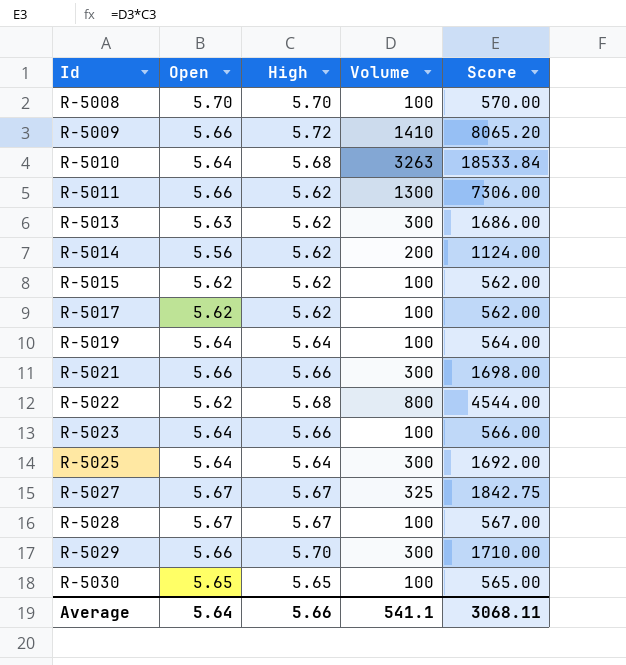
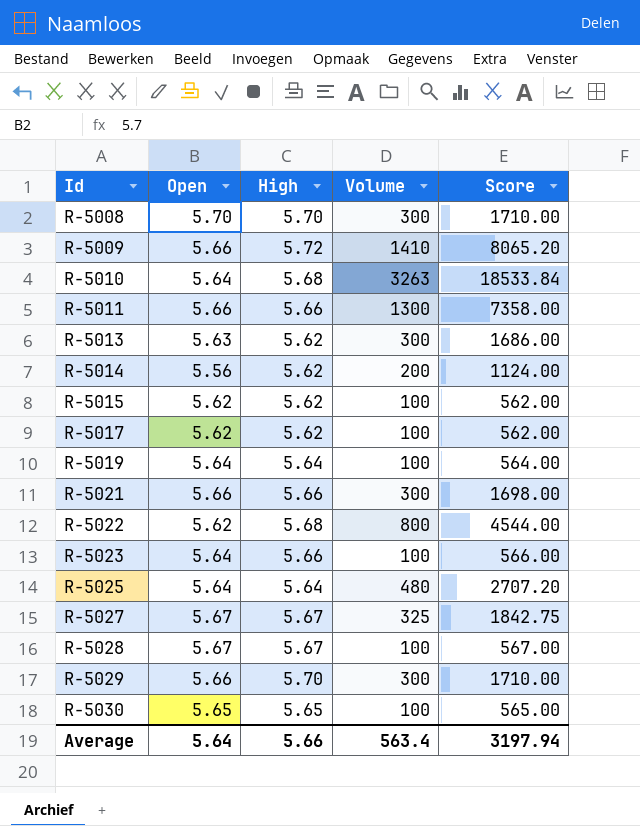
R-5008 | Volume: 100 -> 300
R-5008 | Score: 570.00 -> 1710.00
R-5011 | High: 5.62 -> 5.66
R-5011 | Score: 7306.00 -> 7358.00
R-5025 | Volume: 300 -> 480
R-5025 | Score: 1692.00 -> 2707.20
Average | Volume: 541.1 -> 563.4
Average | Score: 3068.11 -> 3197.94

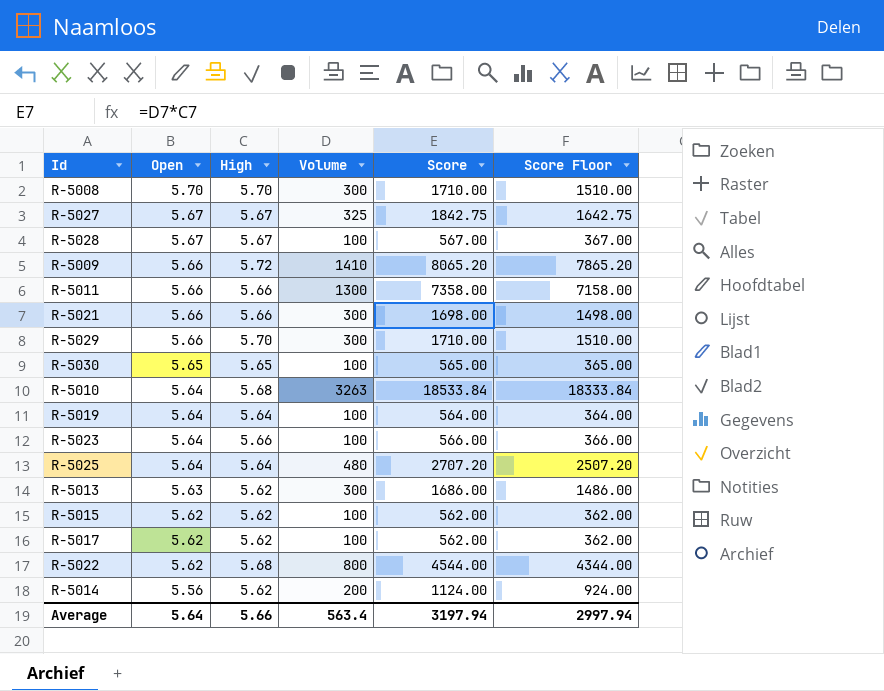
row order: Id ascending -> Open descending
column Score Floor | formula: none -> [Score] - 200

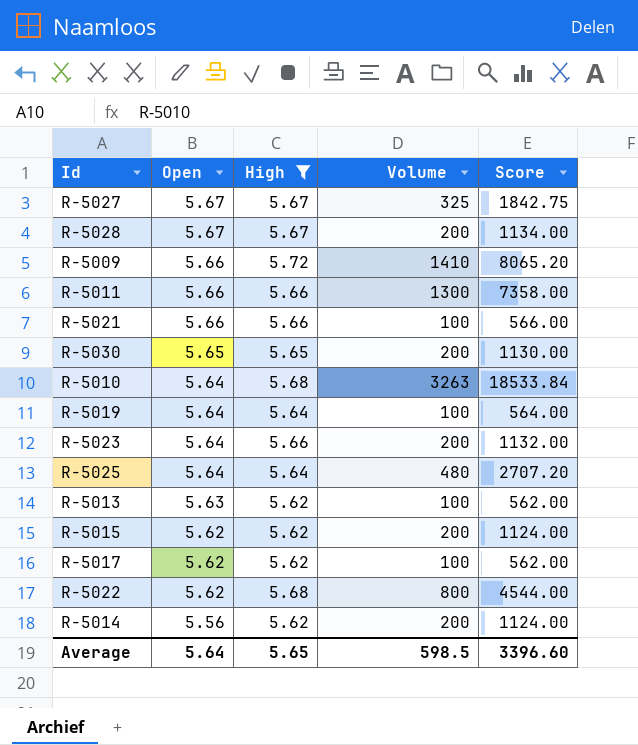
filter: none -> High != 5.70
column Score Floor | formula: [Score] - 200 -> none
R-5028 | Volume: 100 -> 200
R-5028 | Score: 567.00 -> 1134.00
R-5021 | Volume: 300 -> 100
R-5021 | Score: 1698.00 -> 566.00
R-5030 | Volume: 100 -> 200
R-5030 | Score: 565.00 -> 1130.00
R-5023 | Volume: 100 -> 200
R-5023 | Score: 566.00 -> 1132.00
R-5013 | Volume: 300 -> 100
R-5013 | Score: 1686.00 -> 562.00
R-5015 | Volume: 100 -> 200
R-5015 | Score: 562.00 -> 1124.00
Average | High: 5.66 -> 5.65
Average | Volume: 563.4 -> 598.5
Average | Score: 3197.94 -> 3396.60

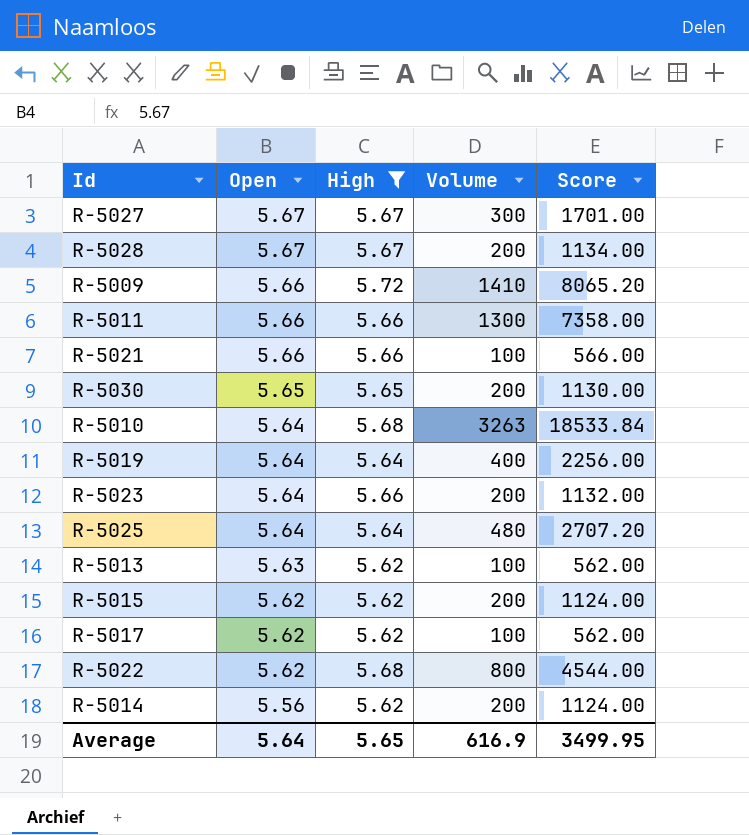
R-5027 | Volume: 325 -> 300
R-5027 | Score: 1842.75 -> 1701.00
R-5019 | Volume: 100 -> 400
R-5019 | Score: 564.00 -> 2256.00
Average | Volume: 598.5 -> 616.9
Average | Score: 3396.60 -> 3499.95

